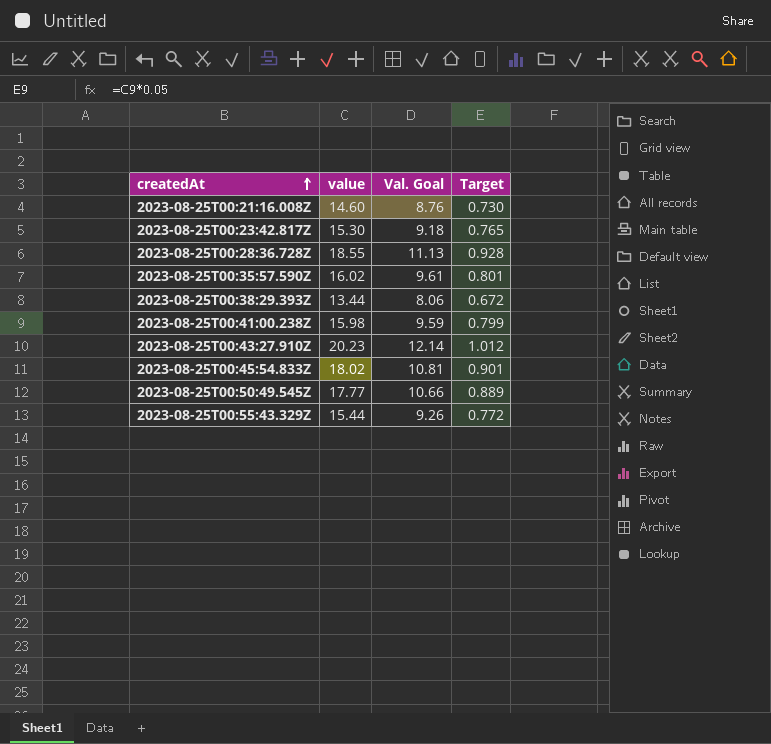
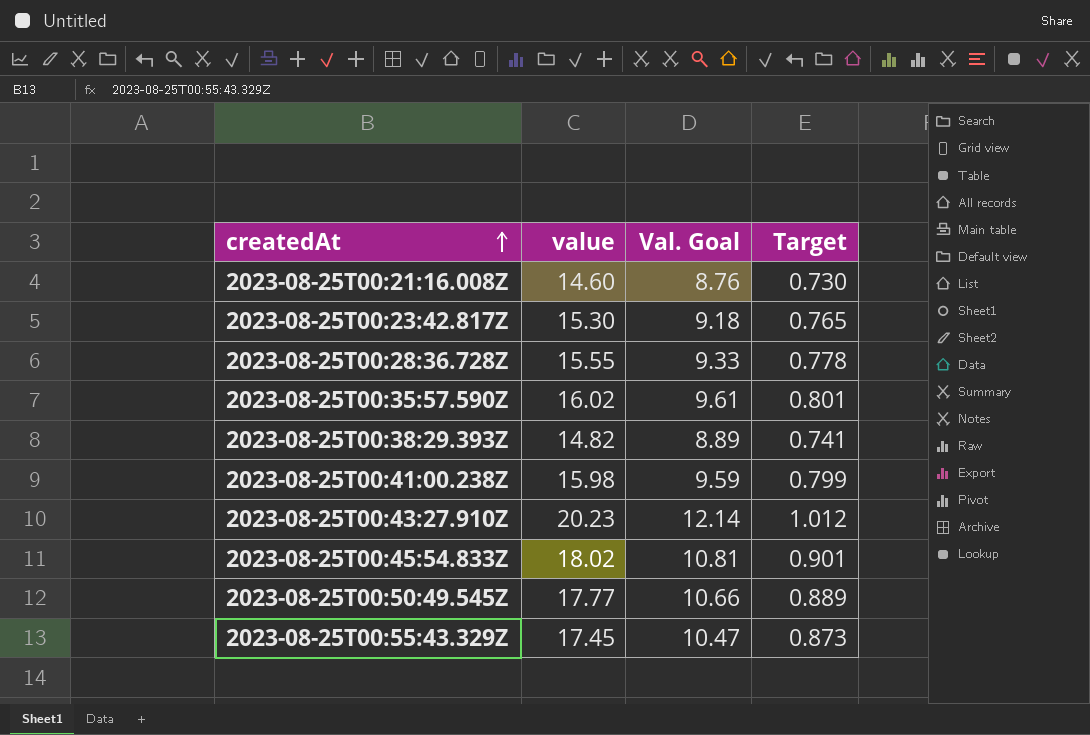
2023-08-25T00:28:36.728Z | value: 18.55 -> 15.55
2023-08-25T00:28:36.728Z | Val. Goal: 11.13 -> 9.33
2023-08-25T00:28:36.728Z | Target: 0.928 -> 0.778
2023-08-25T00:38:29.393Z | value: 13.44 -> 14.82
2023-08-25T00:38:29.393Z | Val. Goal: 8.06 -> 8.89
2023-08-25T00:38:29.393Z | Target: 0.672 -> 0.741
2023-08-25T00:55:43.329Z | value: 15.44 -> 17.45
2023-08-25T00:55:43.329Z | Val. Goal: 9.26 -> 10.47
2023-08-25T00:55:43.329Z | Target: 0.772 -> 0.873

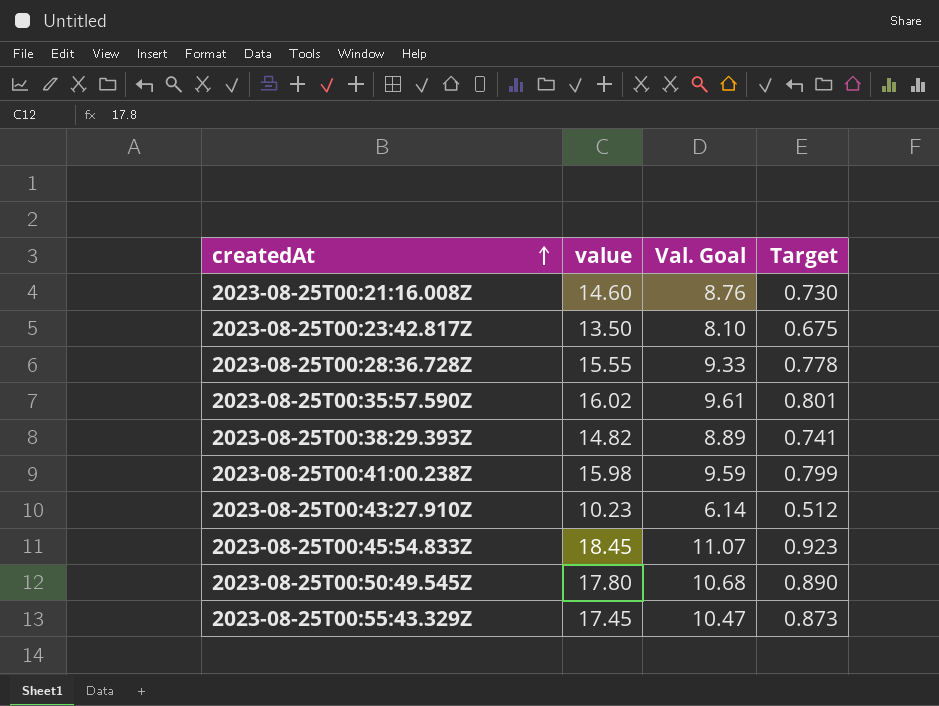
2023-08-25T00:23:42.817Z | value: 15.30 -> 13.50
2023-08-25T00:23:42.817Z | Val. Goal: 9.18 -> 8.10
2023-08-25T00:23:42.817Z | Target: 0.765 -> 0.675
2023-08-25T00:43:27.910Z | value: 20.23 -> 10.23
2023-08-25T00:43:27.910Z | Val. Goal: 12.14 -> 6.14
2023-08-25T00:43:27.910Z | Target: 1.012 -> 0.512
2023-08-25T00:45:54.833Z | value: 18.02 -> 18.45
2023-08-25T00:45:54.833Z | Val. Goal: 10.81 -> 11.07
2023-08-25T00:45:54.833Z | Target: 0.901 -> 0.923
2023-08-25T00:50:49.545Z | value: 17.77 -> 17.80
2023-08-25T00:50:49.545Z | Val. Goal: 10.66 -> 10.68
2023-08-25T00:50:49.545Z | Target: 0.889 -> 0.890

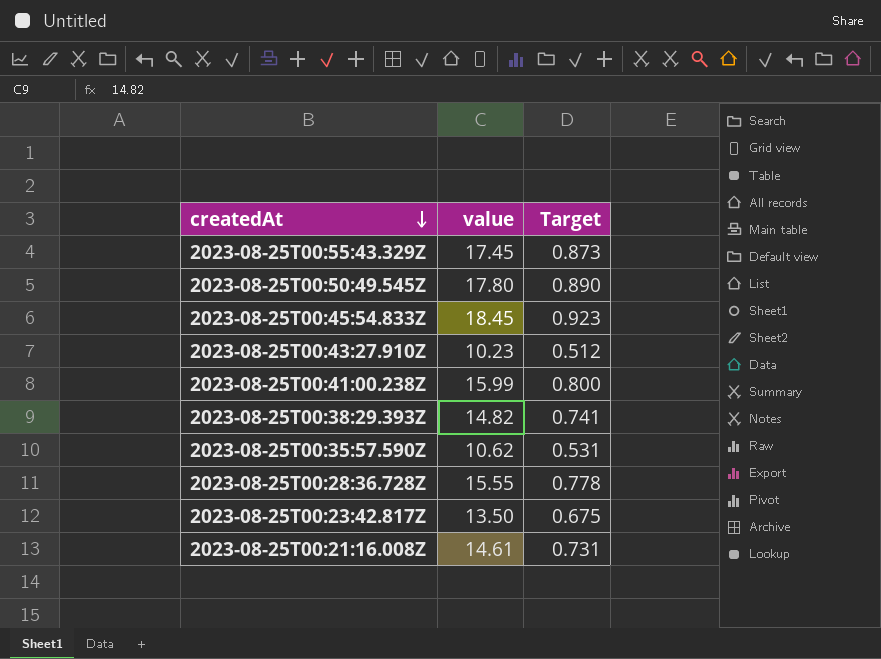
row order: createdAt ascending -> createdAt descending
column Val. Goal | formula: [value] * 0.6 -> none
2023-08-25T00:41:00.238Z | value: 15.98 -> 15.99
2023-08-25T00:41:00.238Z | Target: 0.799 -> 0.800
2023-08-25T00:35:57.590Z | value: 16.02 -> 10.62
2023-08-25T00:35:57.590Z | Target: 0.801 -> 0.531
2023-08-25T00:21:16.008Z | value: 14.60 -> 14.61
2023-08-25T00:21:16.008Z | Target: 0.730 -> 0.731

